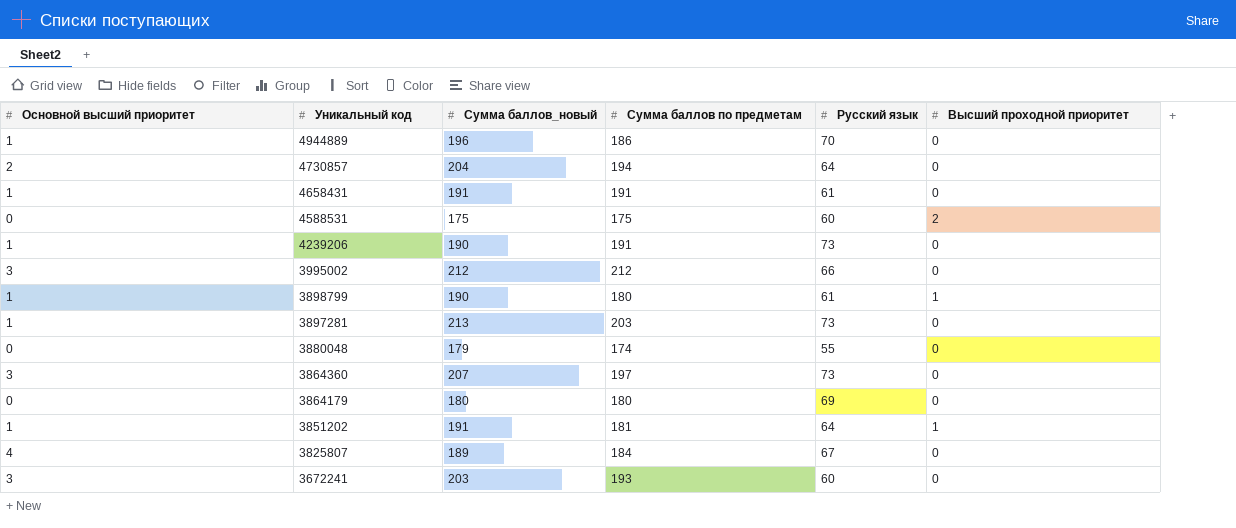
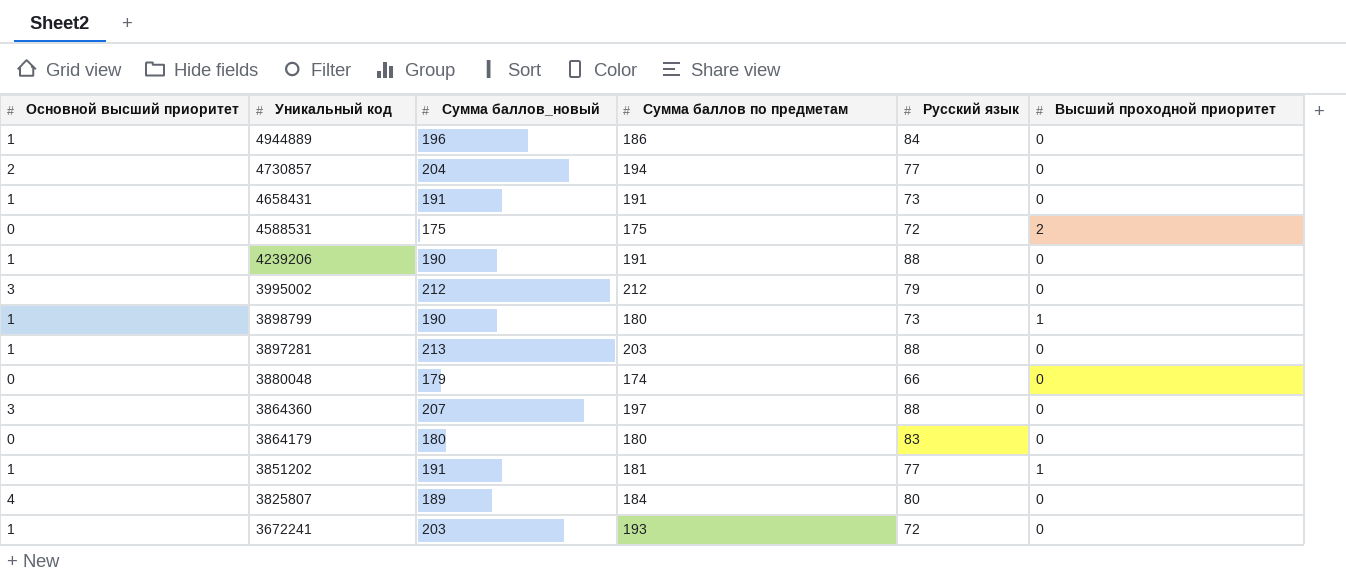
4944889 | Русский язык: 70 -> 84
4730857 | Русский язык: 64 -> 77
4658431 | Русский язык: 61 -> 73
4588531 | Русский язык: 60 -> 72
4239206 | Русский язык: 73 -> 88
3995002 | Русский язык: 66 -> 79
3898799 | Русский язык: 61 -> 73
3897281 | Русский язык: 73 -> 88
3880048 | Русский язык: 55 -> 66
3864360 | Русский язык: 73 -> 88
3864179 | Русский язык: 69 -> 83
3851202 | Русский язык: 64 -> 77
3825807 | Русский язык: 67 -> 80
3672241 | Основной высший приоритет: 3 -> 1
3672241 | Русский язык: 60 -> 72

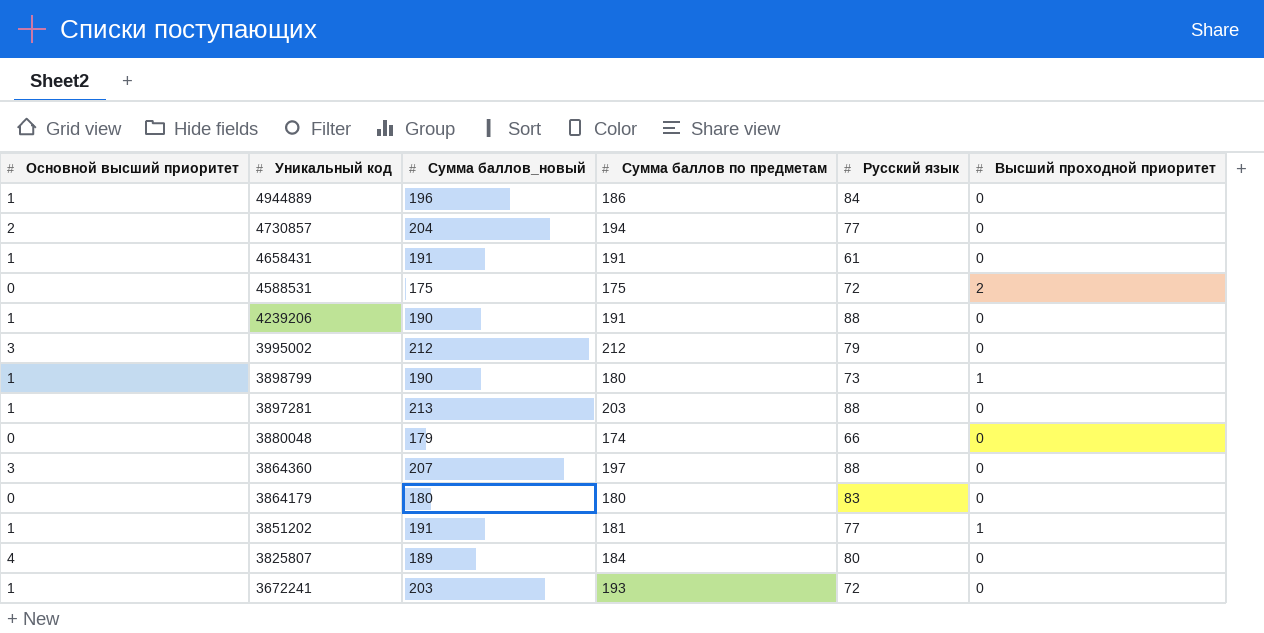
4658431 | Русский язык: 73 -> 61

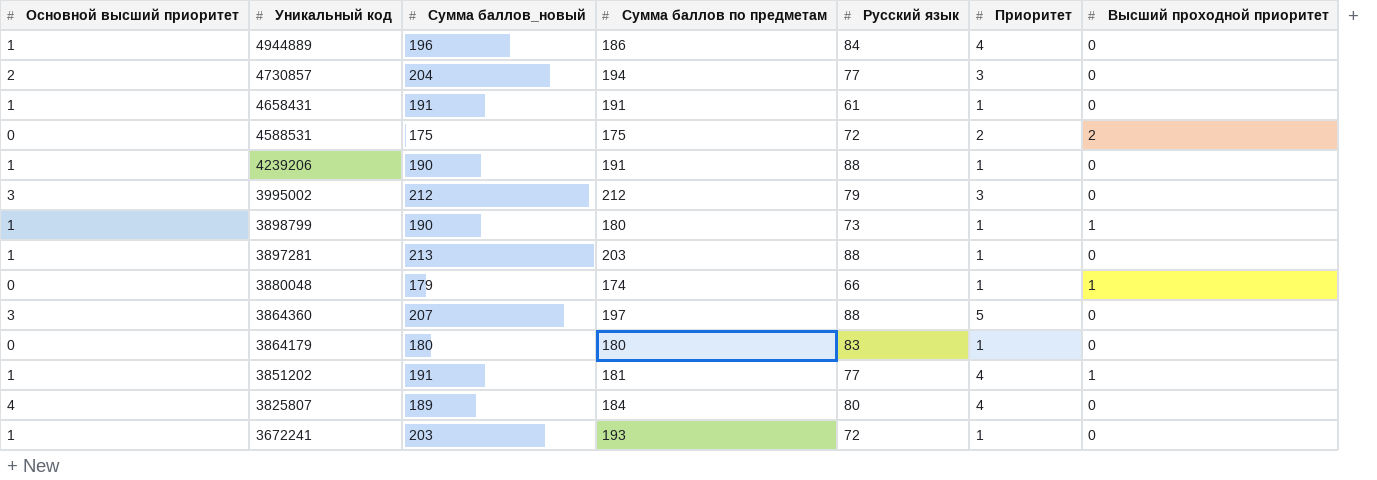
column Приоритет | position: none -> 6
3880048 | Высший проходной приоритет: 0 -> 1

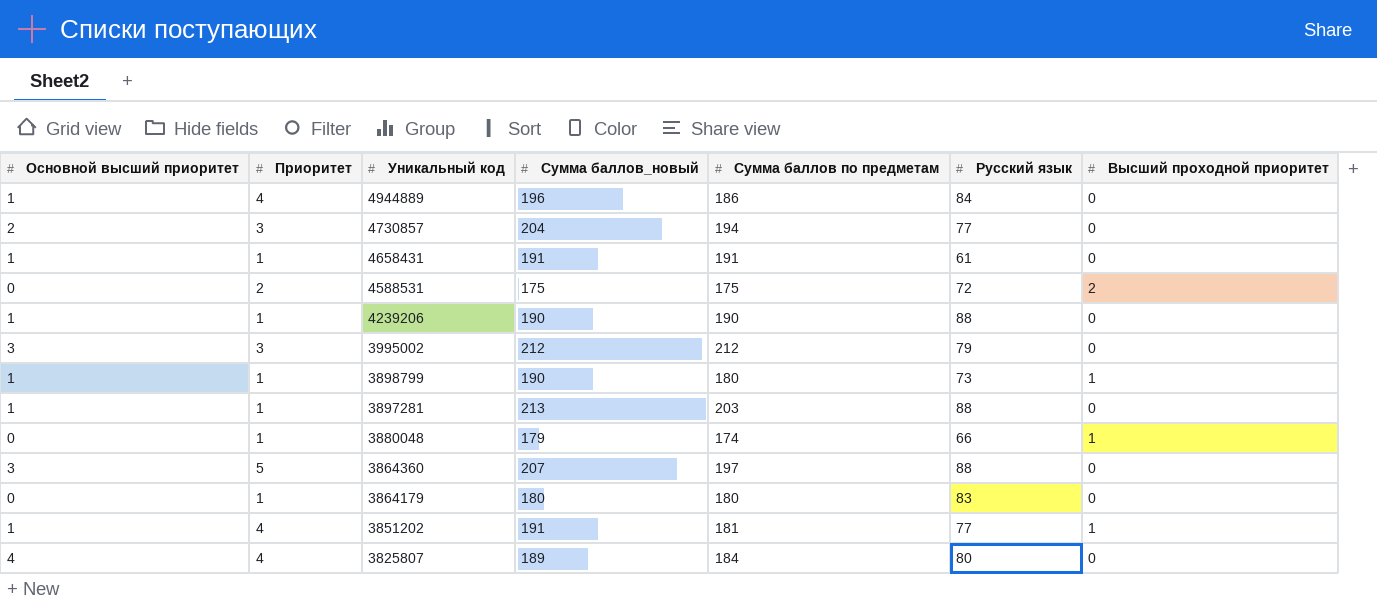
column Приоритет | position: 6 -> 2
row 3672241: 1 | 203 | 193 | 72 | 1 | 0 -> none
4239206 | Сумма баллов по предметам: 191 -> 190

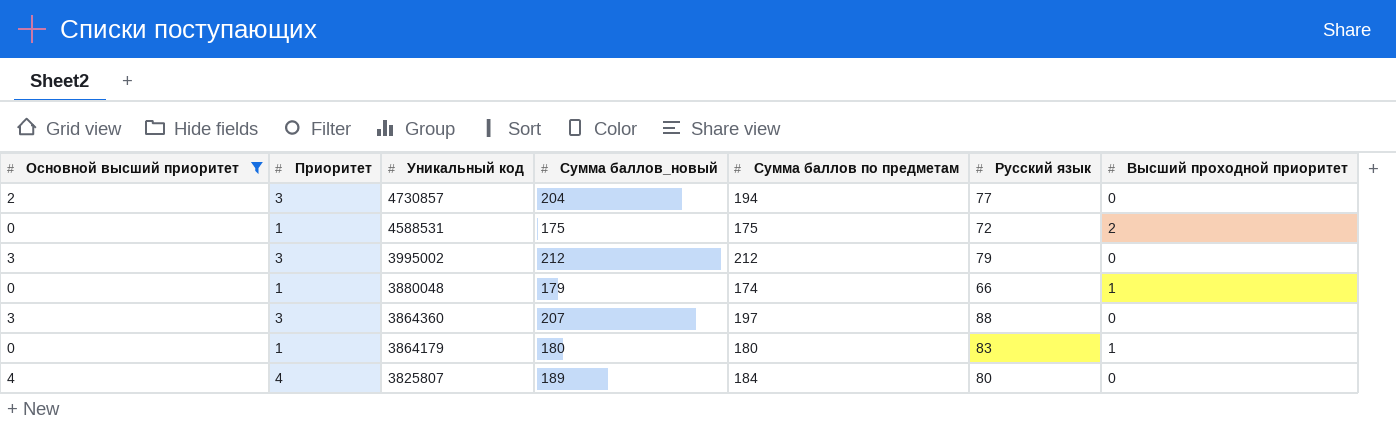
filter: none -> Основной высший приоритет != 1
4588531 | Приоритет: 2 -> 1
3864360 | Приоритет: 5 -> 3
3864179 | Высший проходной приоритет: 0 -> 1

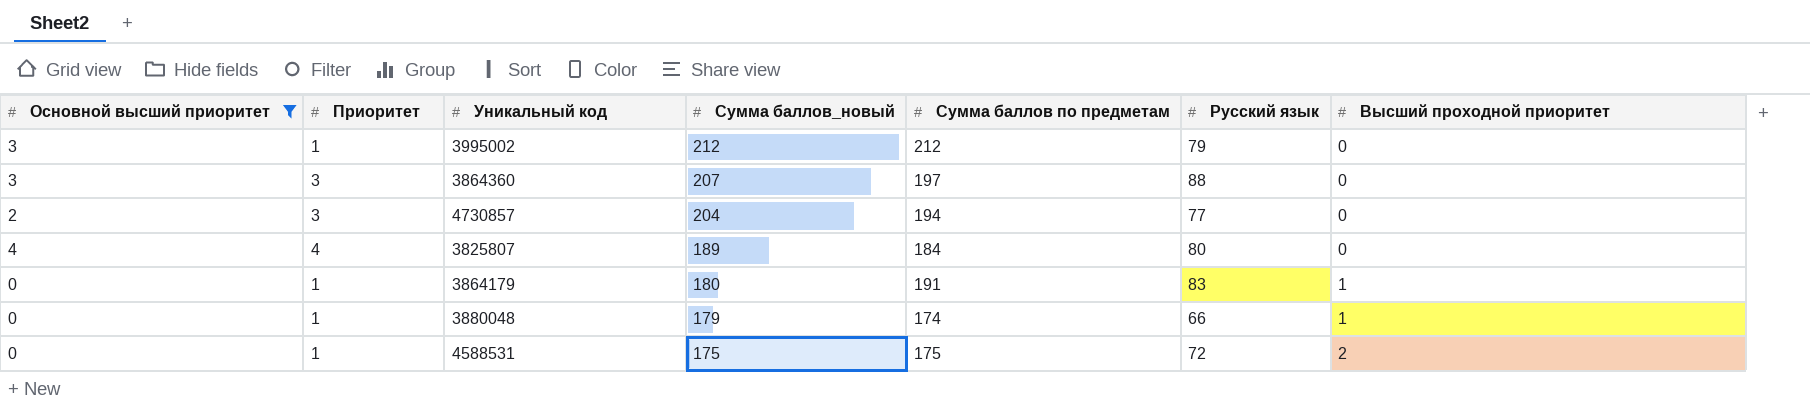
row order: Уникальный код descending -> Сумма баллов_новый descending
3995002 | Приоритет: 3 -> 1
3864179 | Сумма баллов по предметам: 180 -> 191

